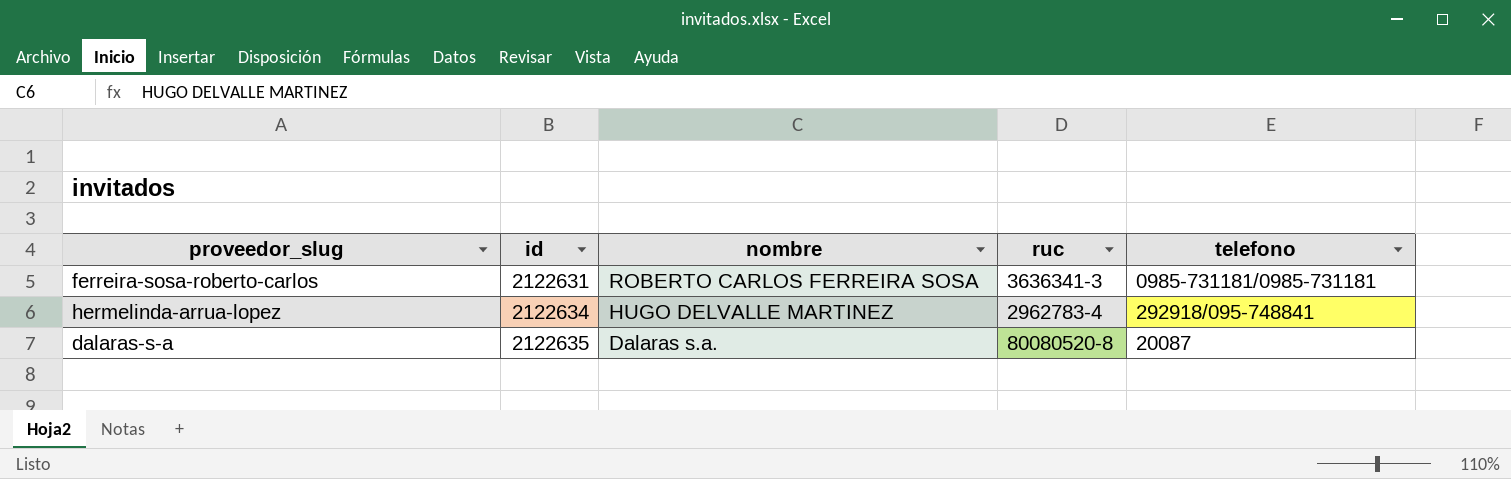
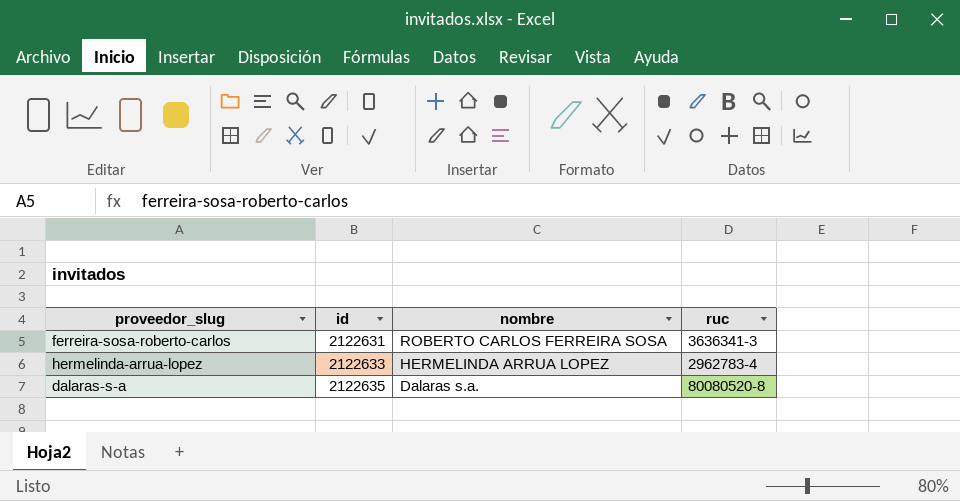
column telefono | position: 5 -> none
hermelinda-arrua-lopez | id: 2122634 -> 2122633
hermelinda-arrua-lopez | nombre: HUGO DELVALLE MARTINEZ -> HERMELINDA ARRUA LOPEZ

